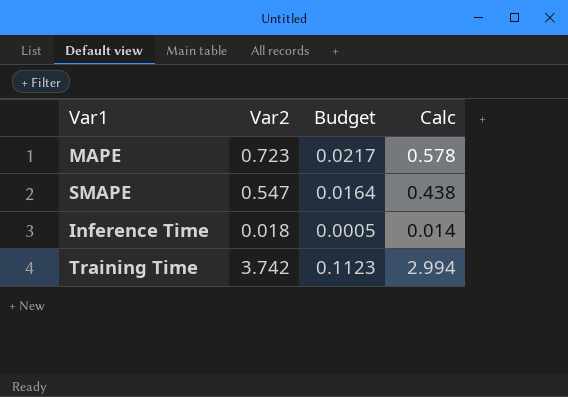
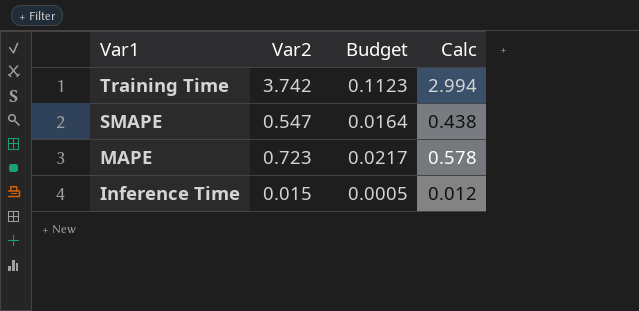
row order: none -> Var1 descending
Inference Time | Var2: 0.018 -> 0.015
Inference Time | Calc: 0.014 -> 0.012

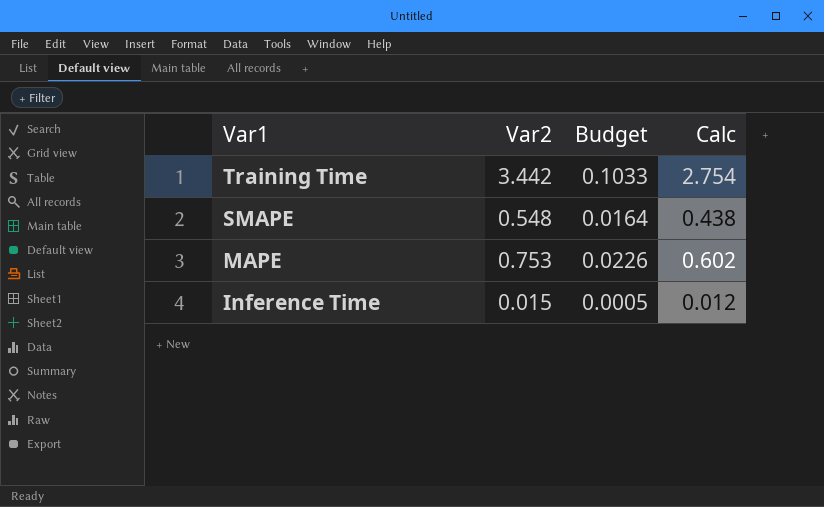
Training Time | Var2: 3.742 -> 3.442
Training Time | Budget: 0.1123 -> 0.1033
Training Time | Calc: 2.994 -> 2.754
SMAPE | Var2: 0.547 -> 0.548
MAPE | Var2: 0.723 -> 0.753
MAPE | Budget: 0.0217 -> 0.0226
MAPE | Calc: 0.578 -> 0.602

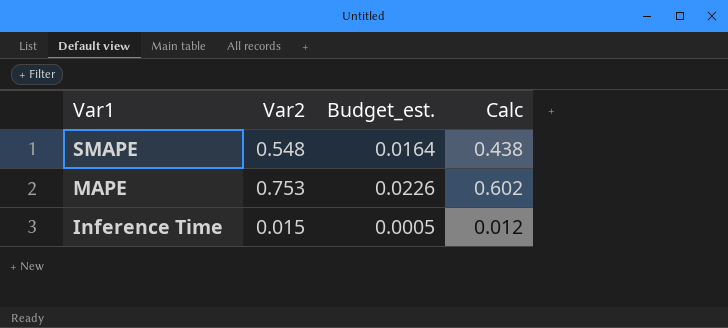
column name: Budget -> Budget_est.
row Training Time: 3.442 | 0.1033 | 2.754 -> none

